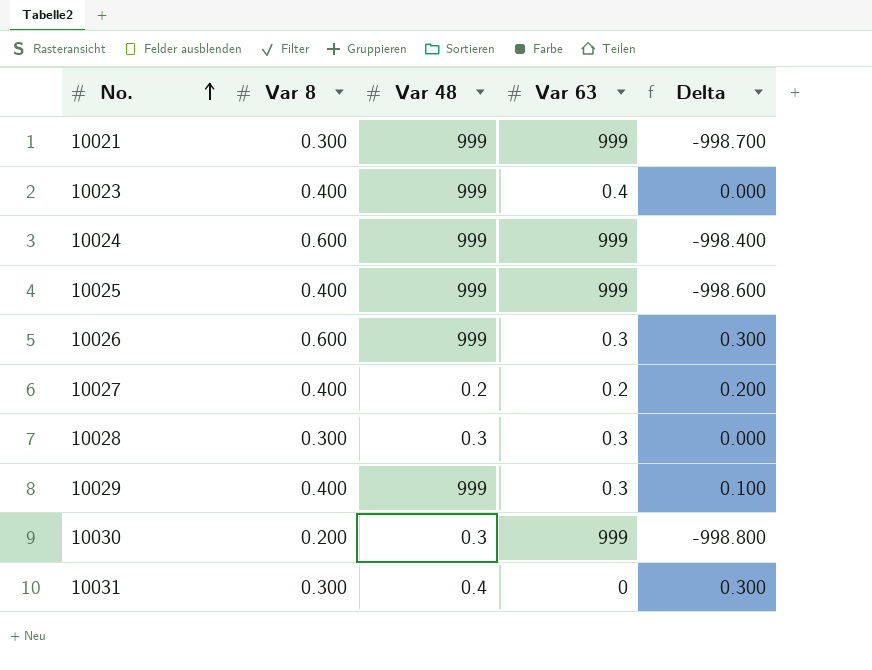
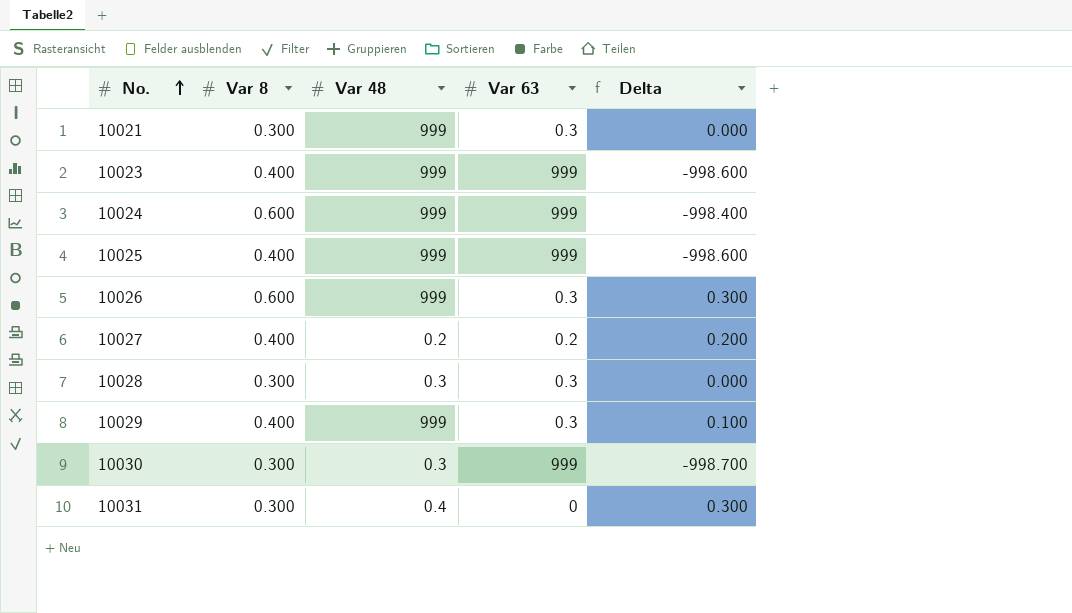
10021 | Var 63: 999 -> 0.3
10021 | Delta: -998.700 -> 0.000
10023 | Var 63: 0.4 -> 999
10023 | Delta: 0.000 -> -998.600
10030 | Var 8: 0.200 -> 0.300
10030 | Delta: -998.800 -> -998.700

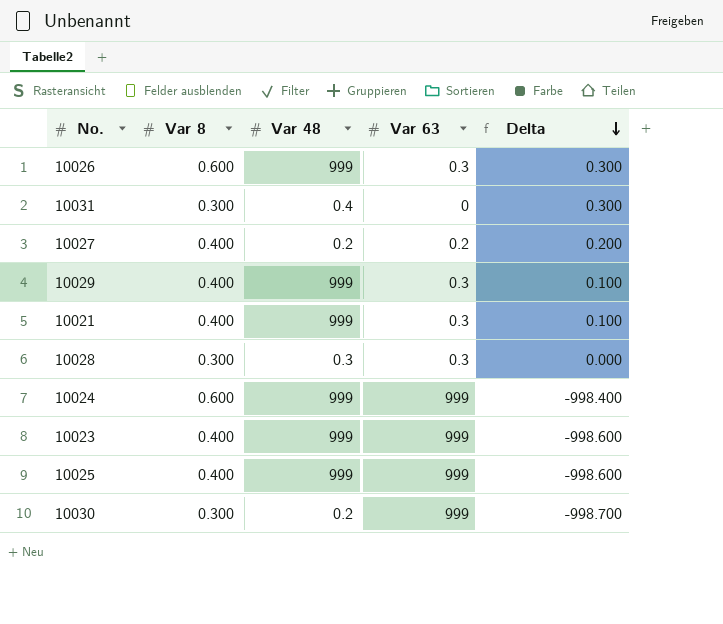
row order: No. ascending -> Delta descending
10021 | Var 8: 0.300 -> 0.400
10021 | Delta: 0.000 -> 0.100
10030 | Var 48: 0.3 -> 0.2

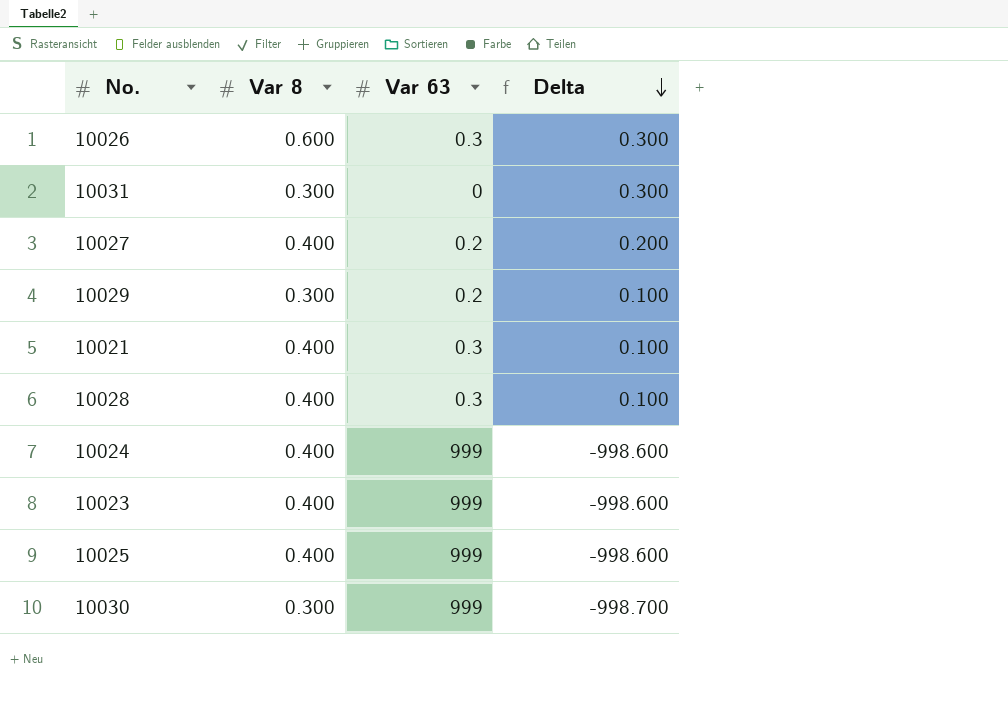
column Var 48 | position: 3 -> none
10029 | Var 8: 0.400 -> 0.300
10029 | Var 63: 0.3 -> 0.2
10028 | Var 8: 0.300 -> 0.400
10028 | Delta: 0.000 -> 0.100
10024 | Var 8: 0.600 -> 0.400
10024 | Delta: -998.400 -> -998.600

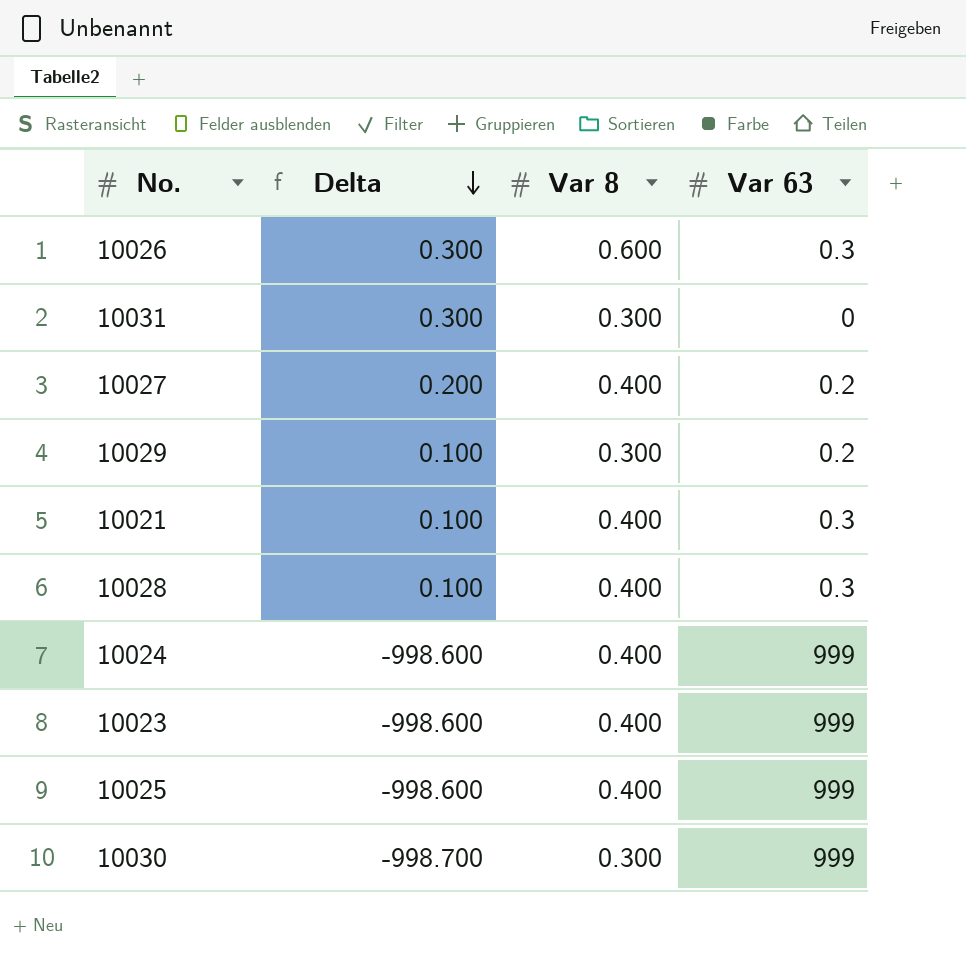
column Delta | position: 4 -> 2

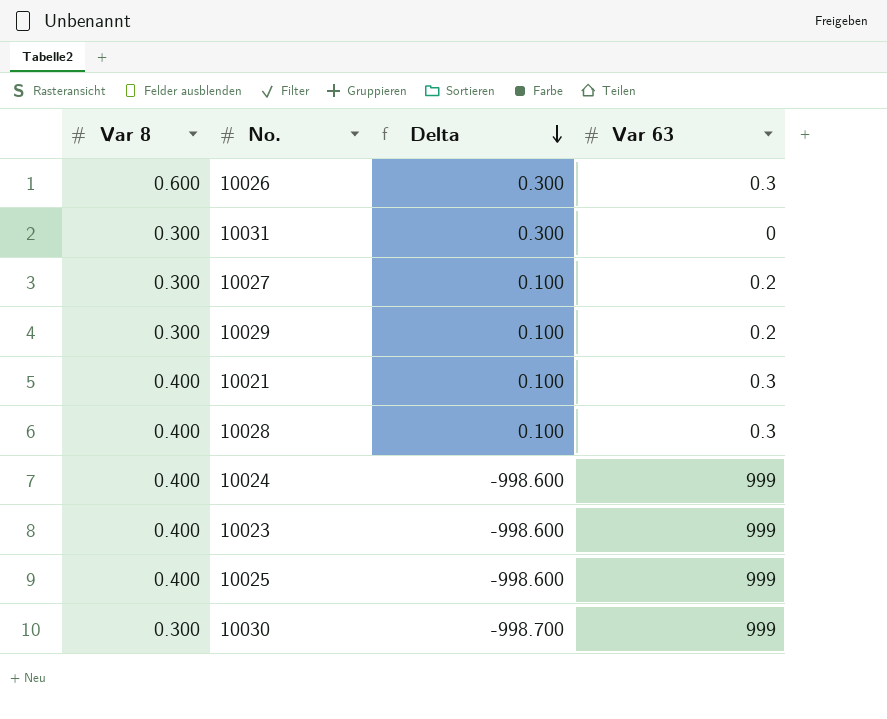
column Var 8 | position: 3 -> 1
10027 | Var 8: 0.400 -> 0.300
10027 | Delta: 0.200 -> 0.100

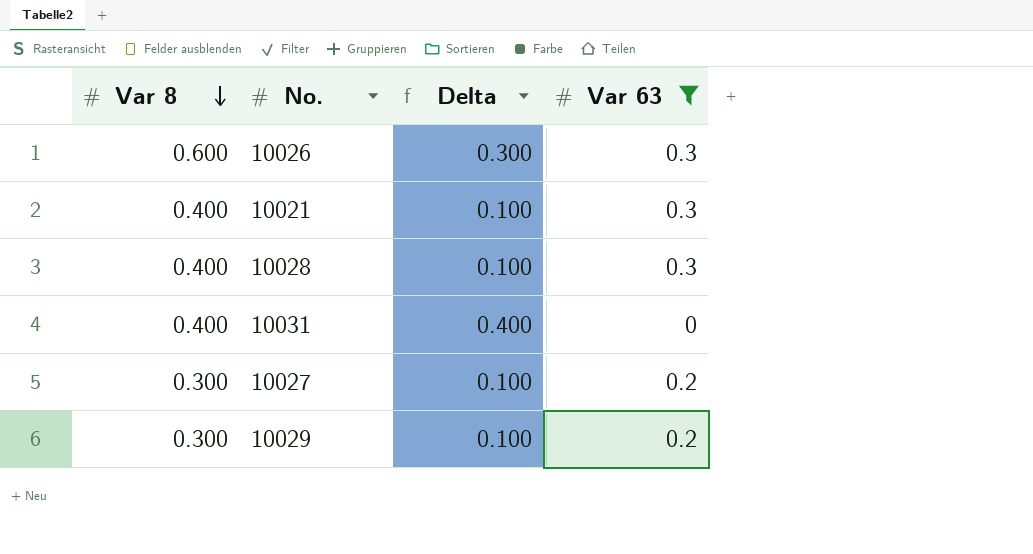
filter: none -> Var 63 != 999
row order: Delta descending -> Var 8 descending
10031 | Var 8: 0.300 -> 0.400
10031 | Delta: 0.300 -> 0.400

